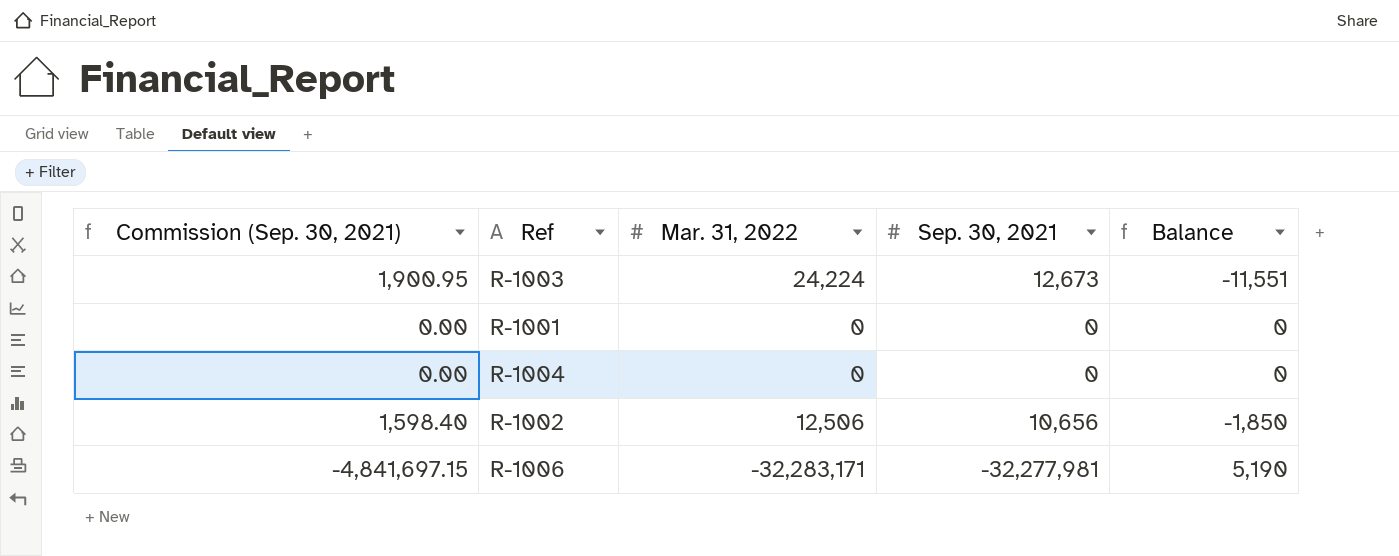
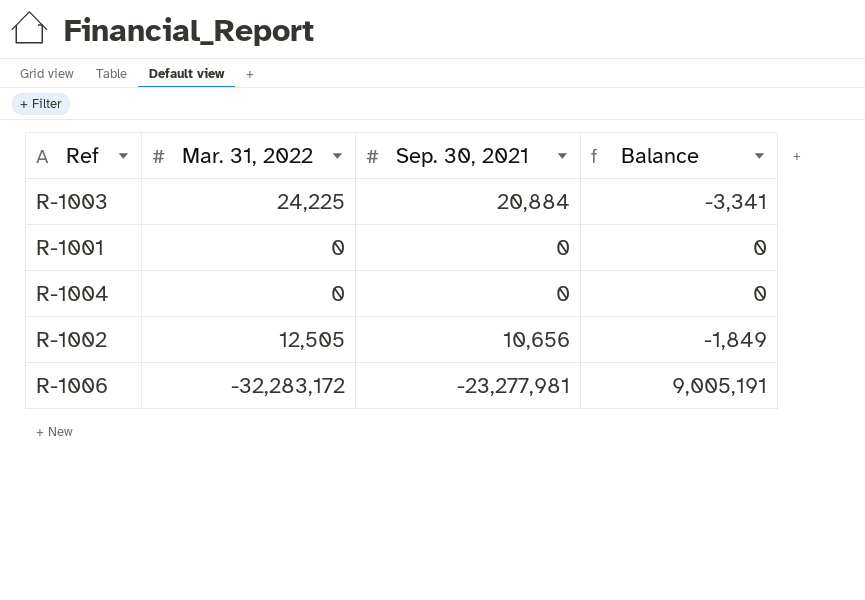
column Commission (Sep. 30, 2021) | formula: [Sep. 30, 2021] * 0.15 -> none
R-1003 | Mar. 31, 2022: 24,224 -> 24,225
R-1003 | Sep. 30, 2021: 12,673 -> 20,884
R-1003 | Balance: -11,551 -> -3,341
R-1002 | Mar. 31, 2022: 12,506 -> 12,505
R-1002 | Balance: -1,850 -> -1,849
R-1006 | Mar. 31, 2022: -32,283,171 -> -32,283,172
R-1006 | Sep. 30, 2021: -32,277,981 -> -23,277,981
R-1006 | Balance: 5,190 -> 9,005,191

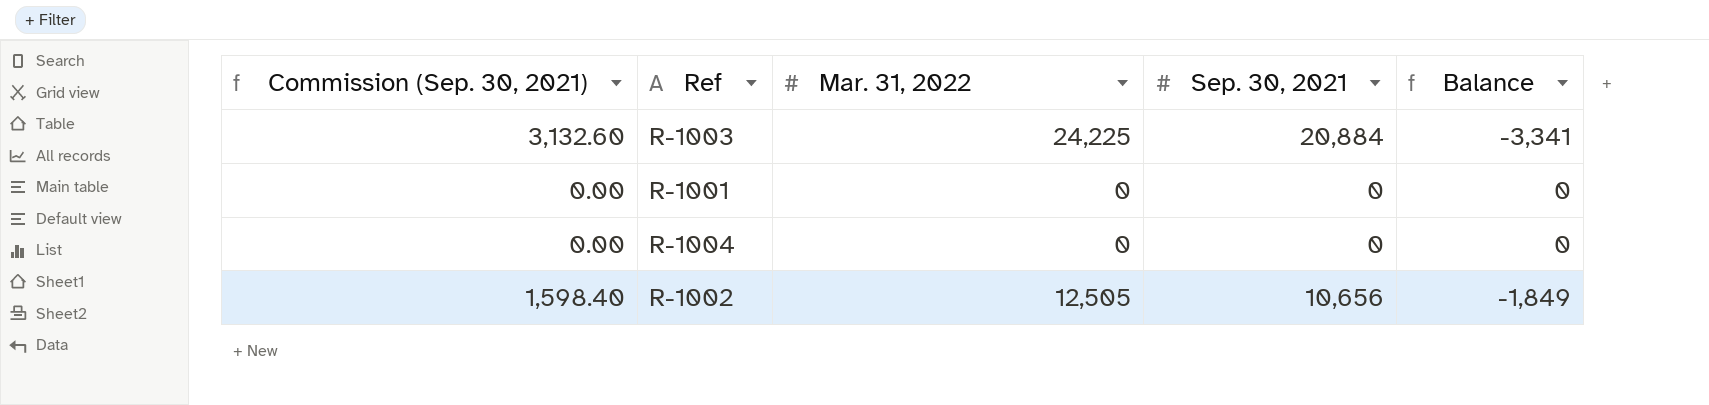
column Commission (Sep. 30, 2021) | formula: none -> [Sep. 30, 2021] * 0.15
row R-1006: -32,283,172 | -23,277,981 | 9,005,191 -> none

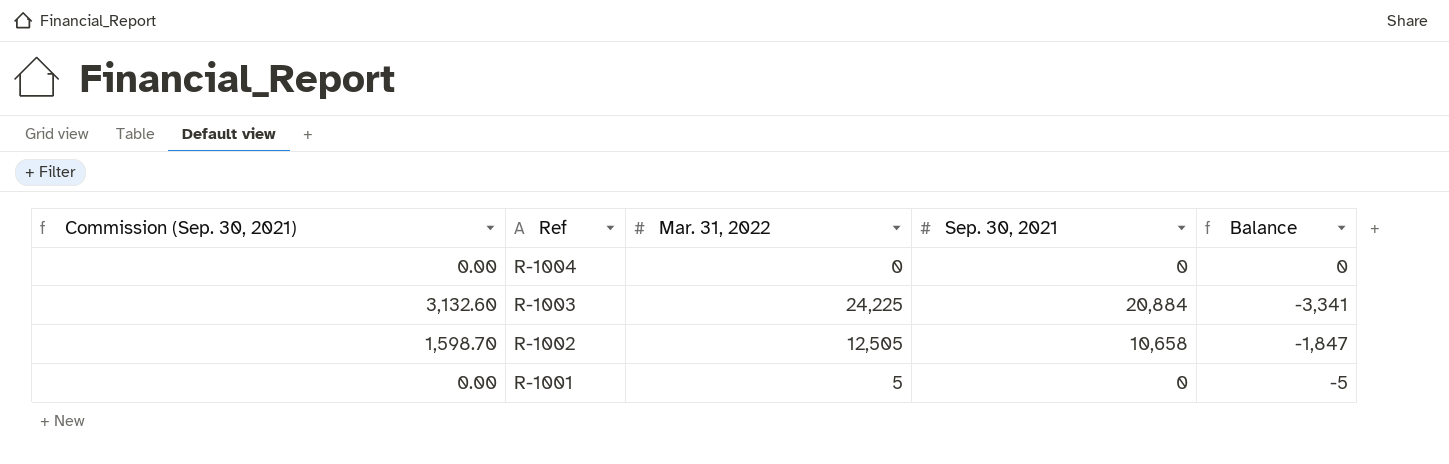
row order: none -> Ref descending
R-1002 | Commission (Sep. 30, 2021): 1,598.40 -> 1,598.70
R-1002 | Sep. 30, 2021: 10,656 -> 10,658
R-1002 | Balance: -1,849 -> -1,847
R-1001 | Mar. 31, 2022: 0 -> 5
R-1001 | Balance: 0 -> -5

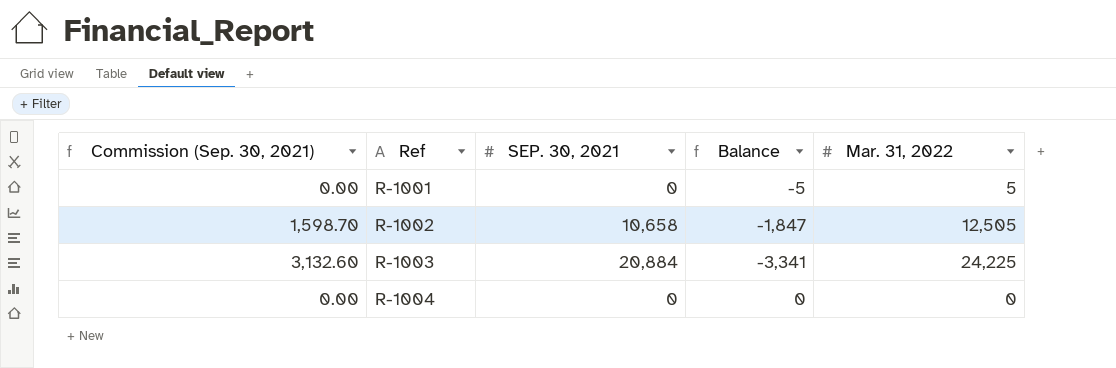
row order: Ref descending -> Ref ascending
column name: Sep. 30, 2021 -> SEP. 30, 2021
column Mar. 31, 2022 | position: 3 -> 5

